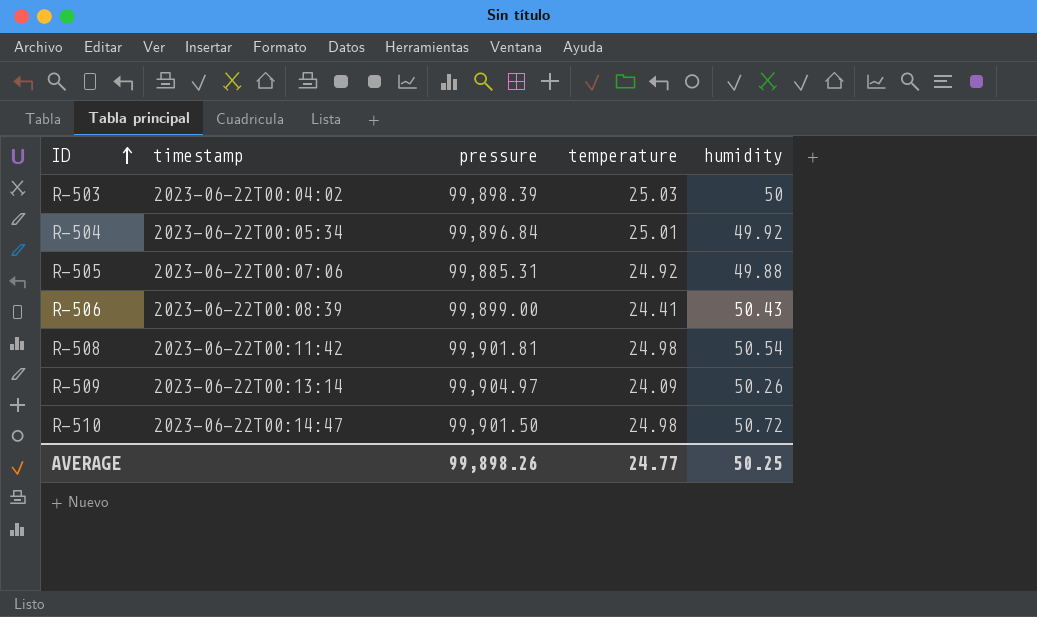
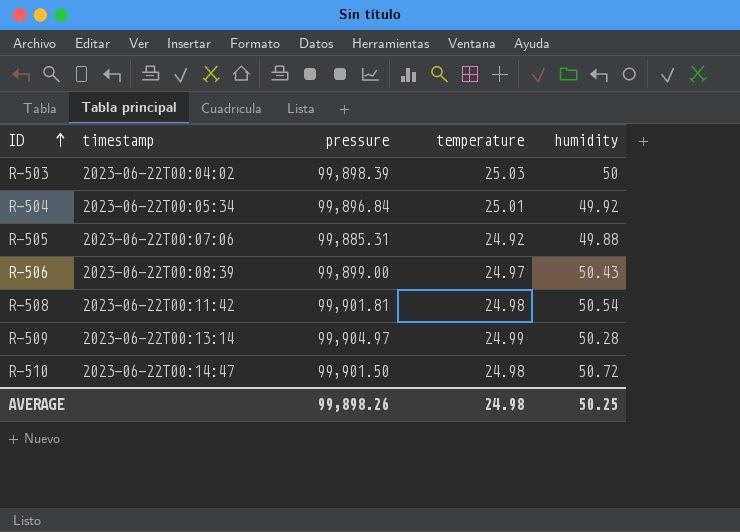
R-506 | temperature: 24.41 -> 24.97
R-509 | temperature: 24.09 -> 24.99
R-509 | humidity: 50.26 -> 50.28
AVERAGE | temperature: 24.77 -> 24.98

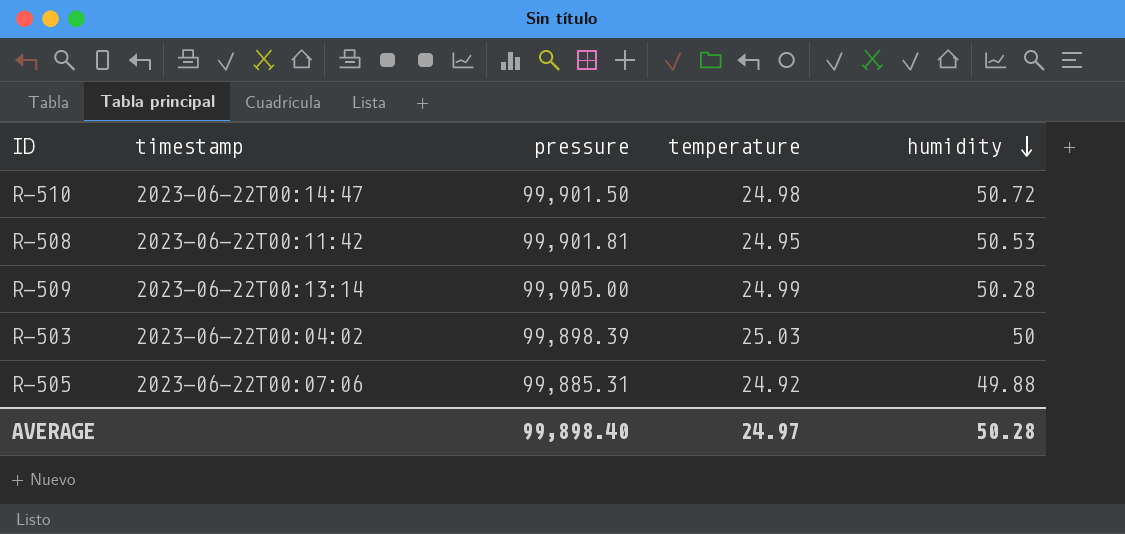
row order: ID ascending -> humidity descending
row R-504: 2023-06-22T00:05:34 | 99,896.84 | 25.01 | 49.92 -> none
row R-506: 2023-06-22T00:08:39 | 99,899.00 | 24.97 | 50.43 -> none
R-508 | temperature: 24.98 -> 24.95
R-508 | humidity: 50.54 -> 50.53
R-509 | pressure: 99,904.97 -> 99,905.00
AVERAGE | pressure: 99,898.26 -> 99,898.40
AVERAGE | temperature: 24.98 -> 24.97
AVERAGE | humidity: 50.25 -> 50.28

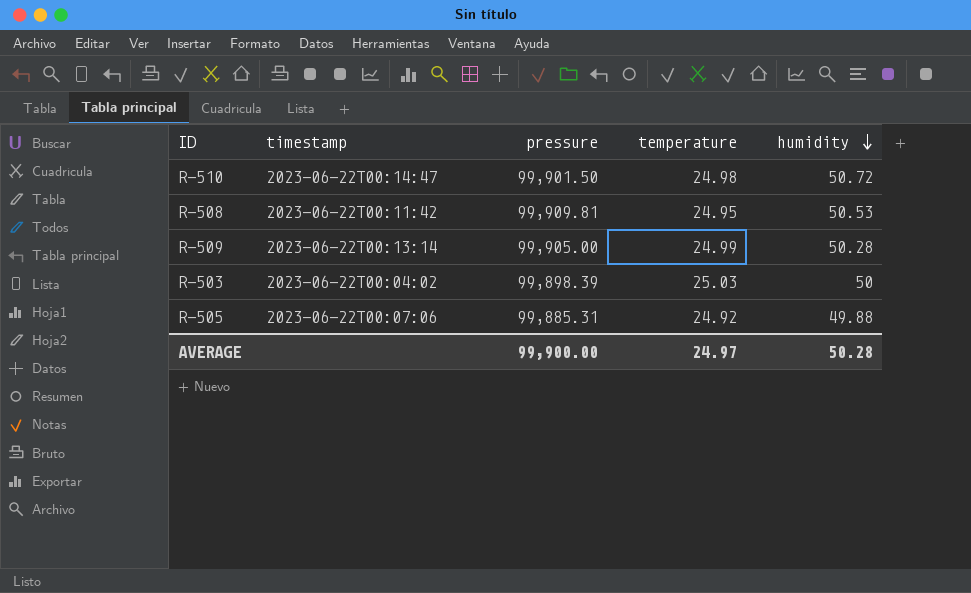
R-508 | pressure: 99,901.81 -> 99,909.81
AVERAGE | pressure: 99,898.40 -> 99,900.00

